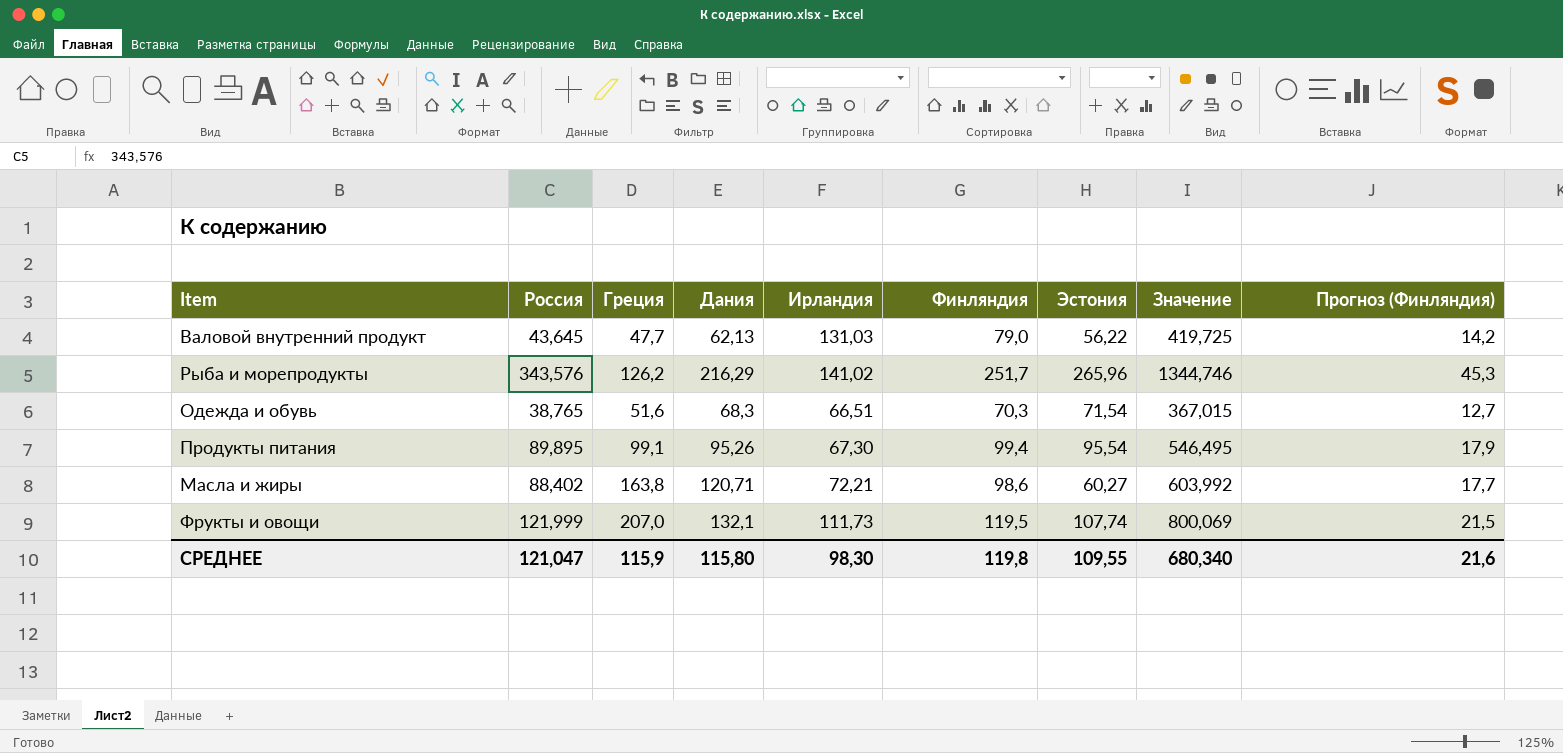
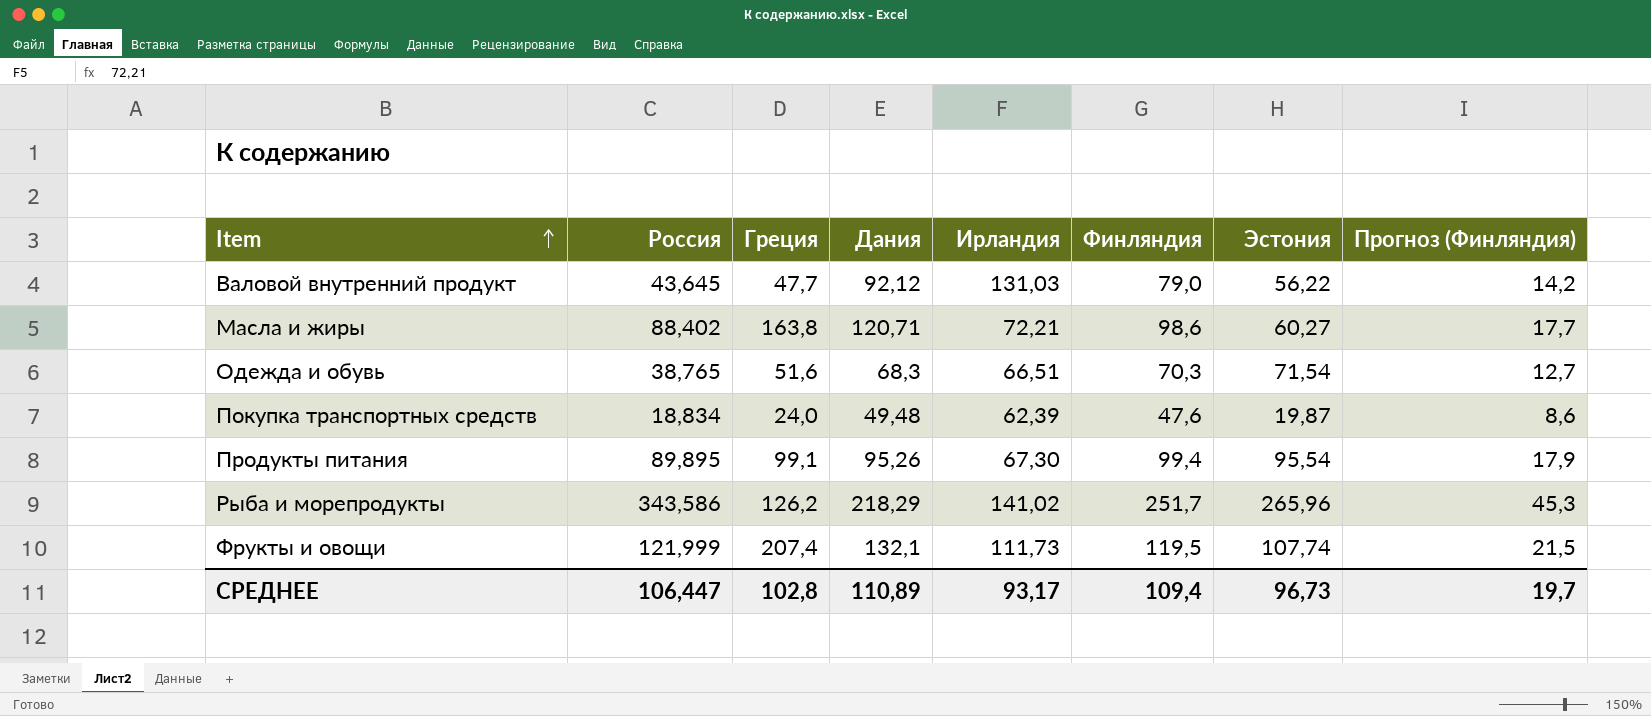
row order: none -> Item ascending
column Значение | formula: [Россия] + [Греция] + [Дания] + [Ирландия] + [Финляндия] + [Эстония] -> none
Валовой внутренний продукт | Дания: 62,13 -> 92,12
row Покупка транспортных средств: none -> 18,834 | 24,0 | 49,48 | 62,39 | 47,6 | 19,87 | 8,6
Рыба и морепродукты | Россия: 343,576 -> 343,586
Рыба и морепродукты | Дания: 216,29 -> 218,29
Фрукты и овощи | Греция: 207,0 -> 207,4
СРЕДНЕЕ | Россия: 121,047 -> 106,447
СРЕДНЕЕ | Греция: 115,9 -> 102,8
СРЕДНЕЕ | Дания: 115,80 -> 110,89
СРЕДНЕЕ | Ирландия: 98,30 -> 93,17
СРЕДНЕЕ | Финляндия: 119,8 -> 109,4
СРЕДНЕЕ | Эстония: 109,55 -> 96,73
СРЕДНЕЕ | Прогноз (Финляндия): 21,6 -> 19,7

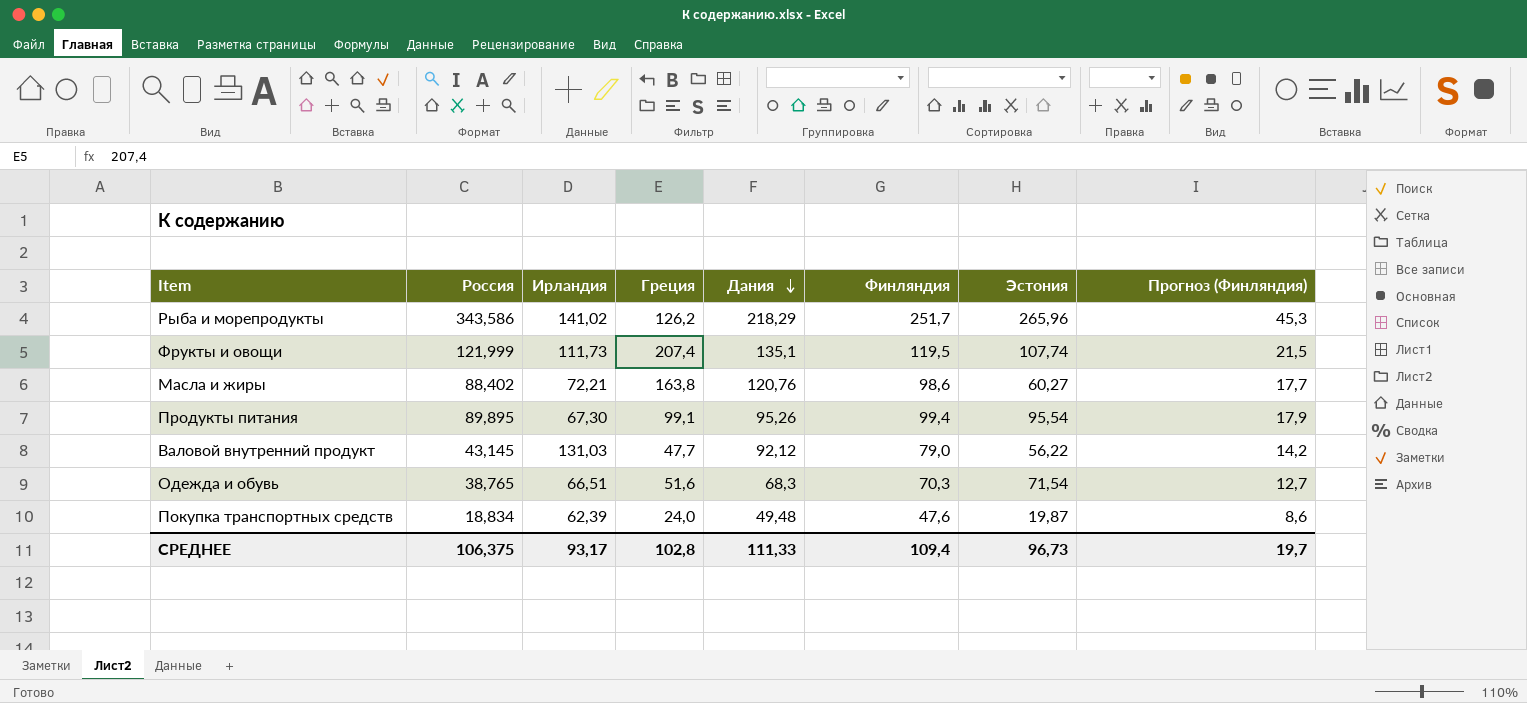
row order: Item ascending -> Дания descending
column Ирландия | position: 5 -> 3
Фрукты и овощи | Дания: 132,1 -> 135,1
Масла и жиры | Дания: 120,71 -> 120,76
Валовой внутренний продукт | Россия: 43,645 -> 43,145
СРЕДНЕЕ | Россия: 106,447 -> 106,375
СРЕДНЕЕ | Дания: 110,89 -> 111,33

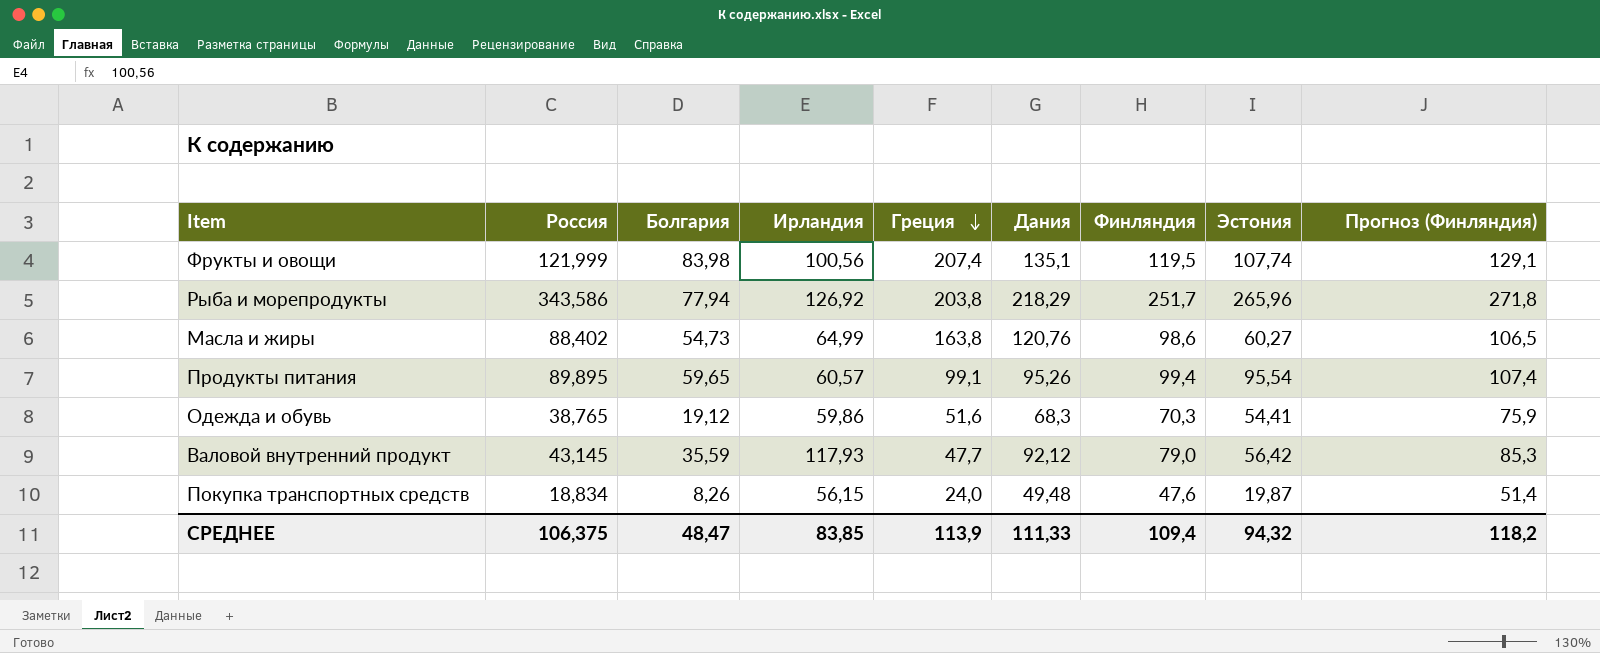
row order: Дания descending -> Греция descending
column Болгария | position: none -> 3
column Прогноз (Финляндия) | formula: [Финляндия] * 0,18 -> [Финляндия] * 1,08
Фрукты и овощи | Ирландия: 111,73 -> 100,56
Рыба и морепродукты | Ирландия: 141,02 -> 126,92
Рыба и морепродукты | Греция: 126,2 -> 203,8
Масла и жиры | Ирландия: 72,21 -> 64,99
Продукты питания | Ирландия: 67,30 -> 60,57
Одежда и обувь | Ирландия: 66,51 -> 59,86
Одежда и обувь | Эстония: 71,54 -> 54,41
Валовой внутренний продукт | Ирландия: 131,03 -> 117,93
Валовой внутренний продукт | Эстония: 56,22 -> 56,42
Покупка транспортных средств | Ирландия: 62,39 -> 56,15
СРЕДНЕЕ | Ирландия: 93,17 -> 83,85
СРЕДНЕЕ | Греция: 102,8 -> 113,9
СРЕДНЕЕ | Эстония: 96,73 -> 94,32
СРЕДНЕЕ | Прогноз (Финляндия): 19,7 -> 118,2

